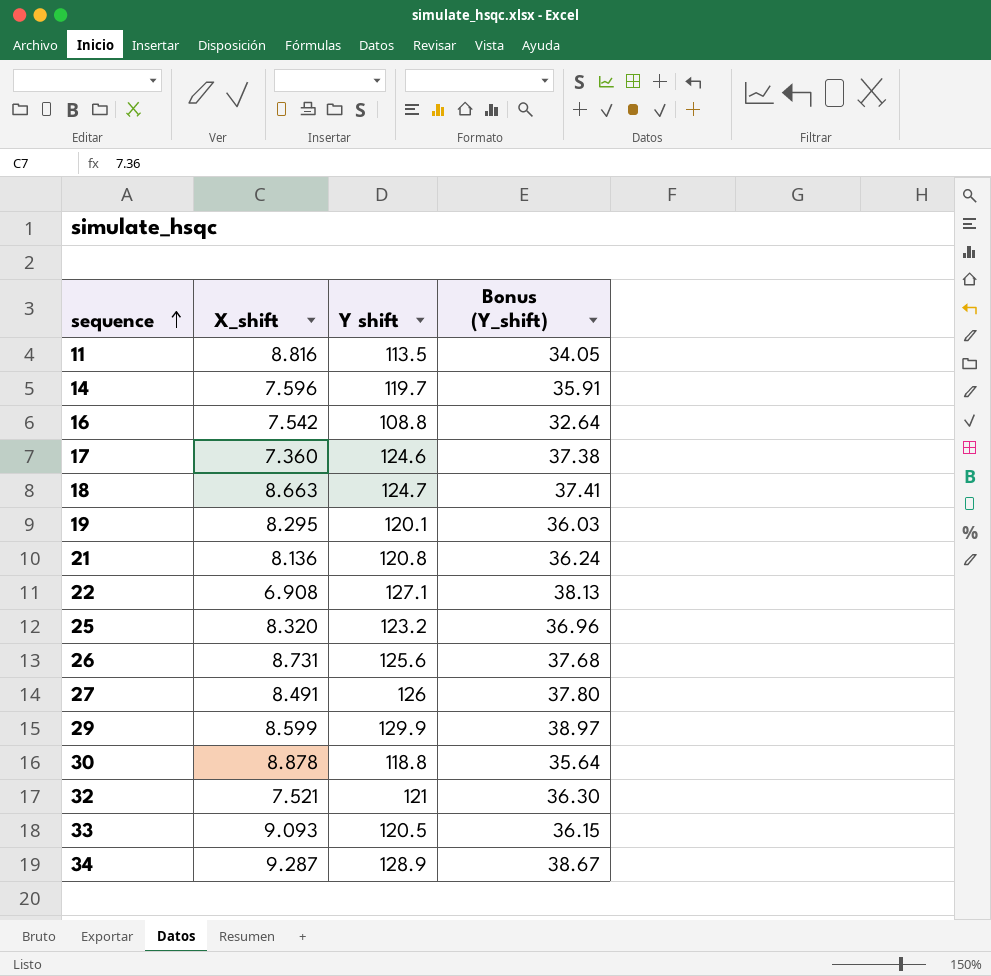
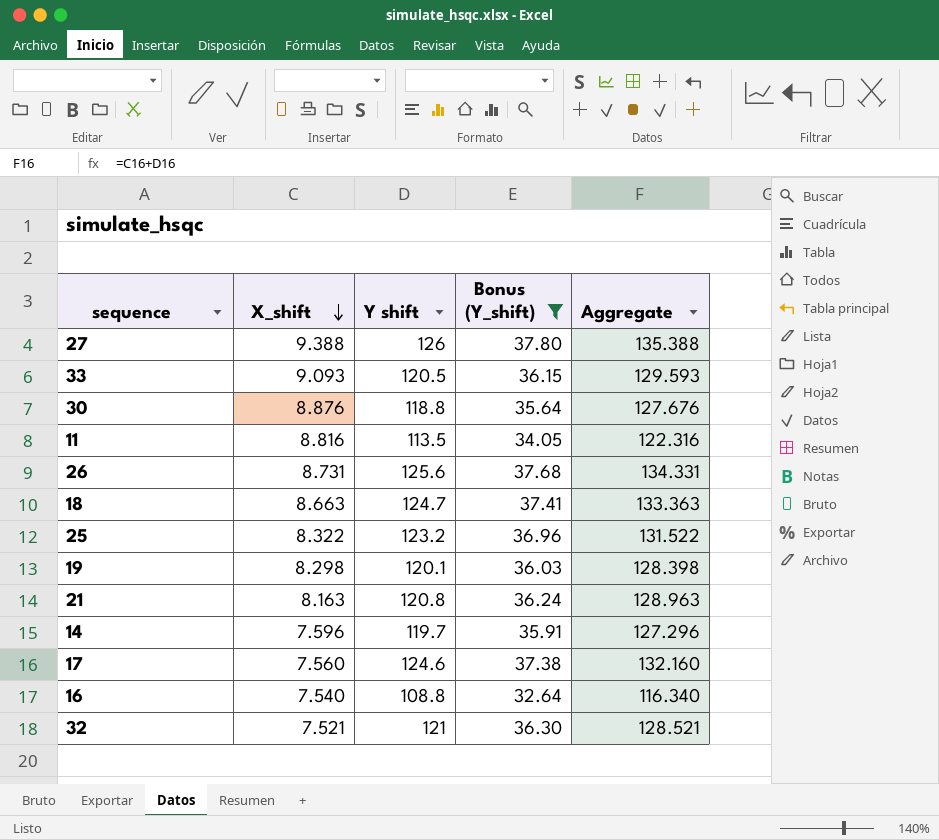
filter: none -> Bonus (Y_shift) <= 37.80
row order: sequence ascending -> X_shift descending
column Aggregate | formula: none -> [X_shift] + [Y shift]
27 | X_shift: 8.491 -> 9.388
30 | X_shift: 8.878 -> 8.876
25 | X_shift: 8.320 -> 8.322
19 | X_shift: 8.295 -> 8.298
21 | X_shift: 8.136 -> 8.163
17 | X_shift: 7.360 -> 7.560
16 | X_shift: 7.542 -> 7.540

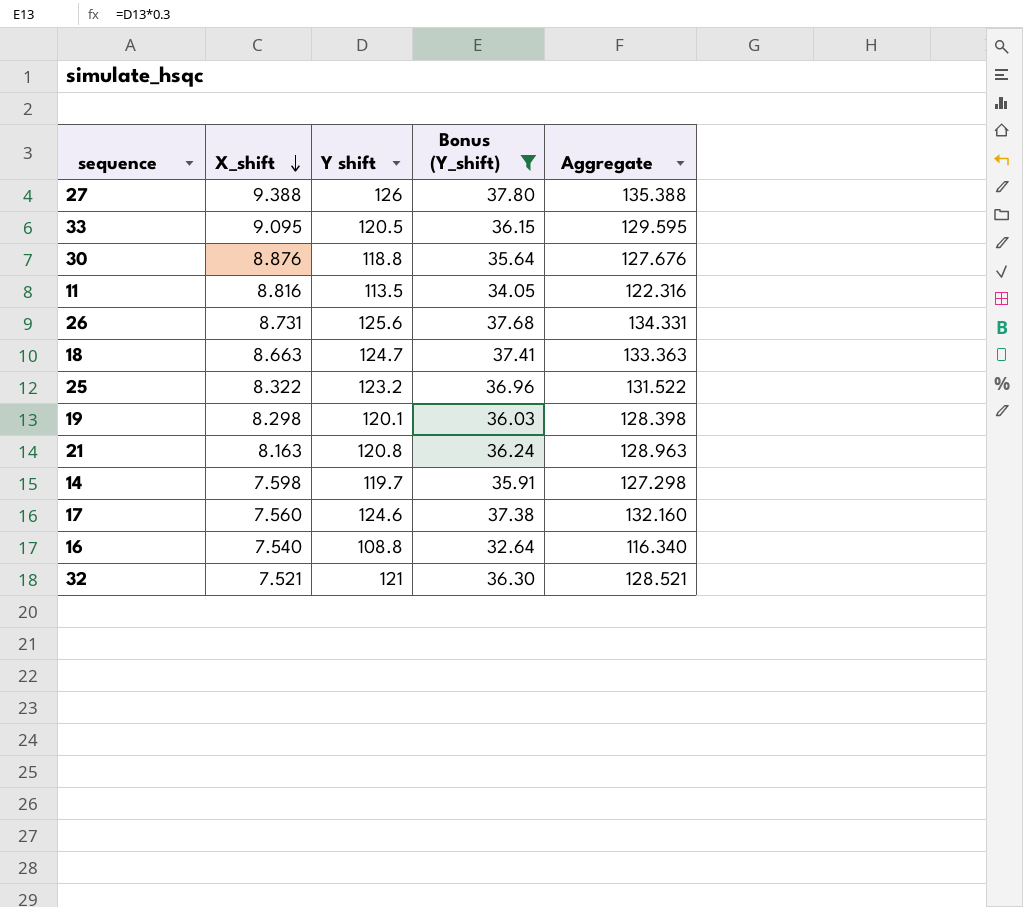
33 | X_shift: 9.093 -> 9.095
33 | Aggregate: 129.593 -> 129.595
14 | X_shift: 7.596 -> 7.598
14 | Aggregate: 127.296 -> 127.298

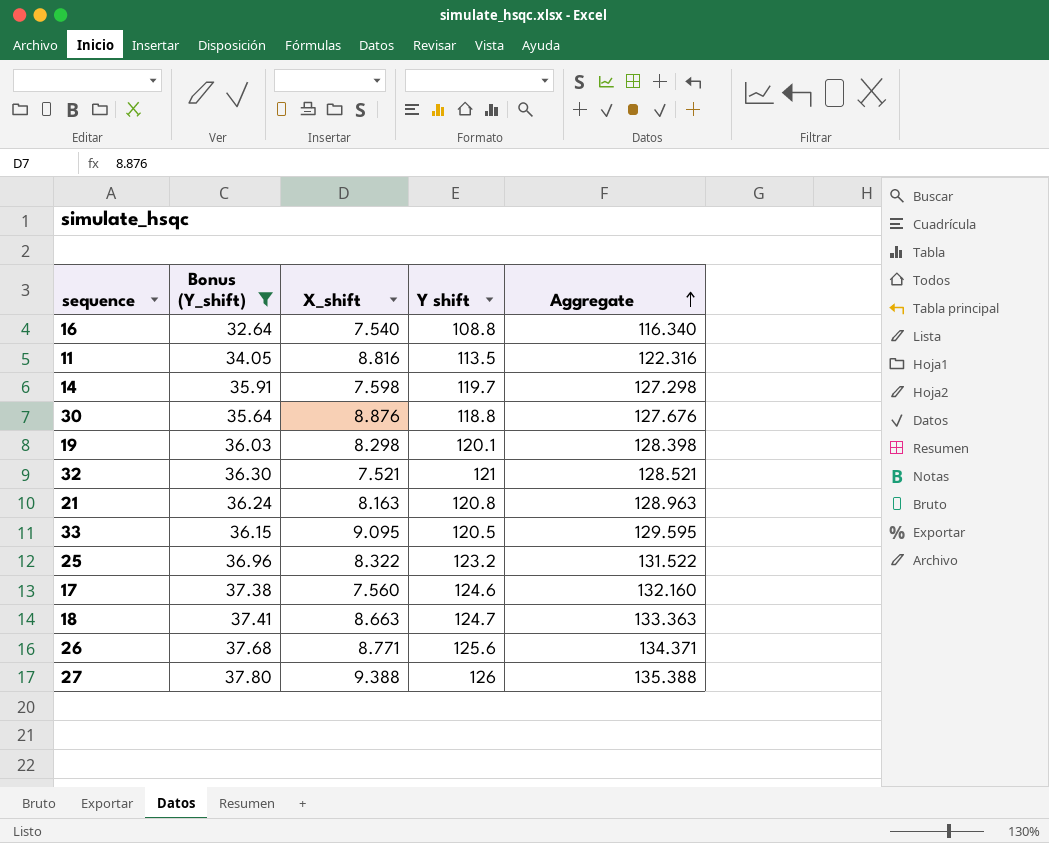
row order: X_shift descending -> Aggregate ascending
column Bonus (Y_shift) | position: 4 -> 2
26 | X_shift: 8.731 -> 8.771
26 | Aggregate: 134.331 -> 134.371

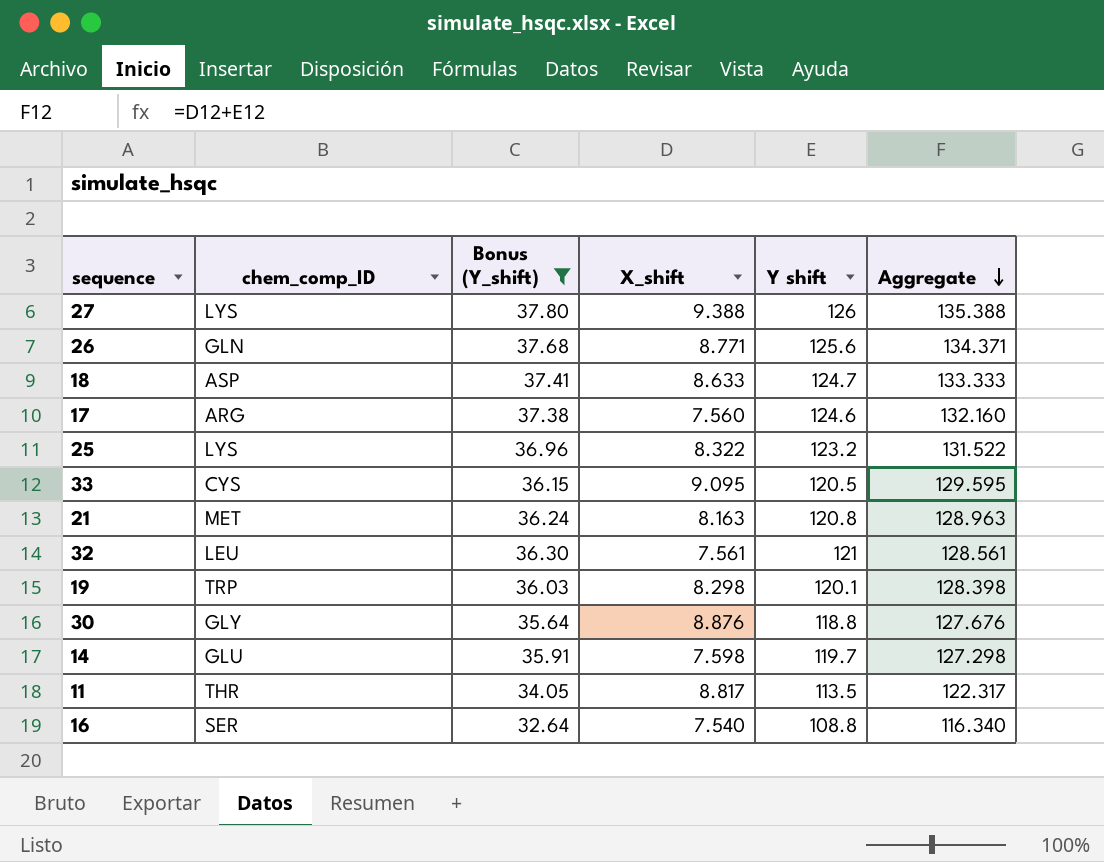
row order: Aggregate ascending -> Aggregate descending
column chem_comp_ID | position: none -> 2
18 | X_shift: 8.663 -> 8.633
18 | Aggregate: 133.363 -> 133.333
32 | X_shift: 7.521 -> 7.561
32 | Aggregate: 128.521 -> 128.561
11 | X_shift: 8.816 -> 8.817
11 | Aggregate: 122.316 -> 122.317

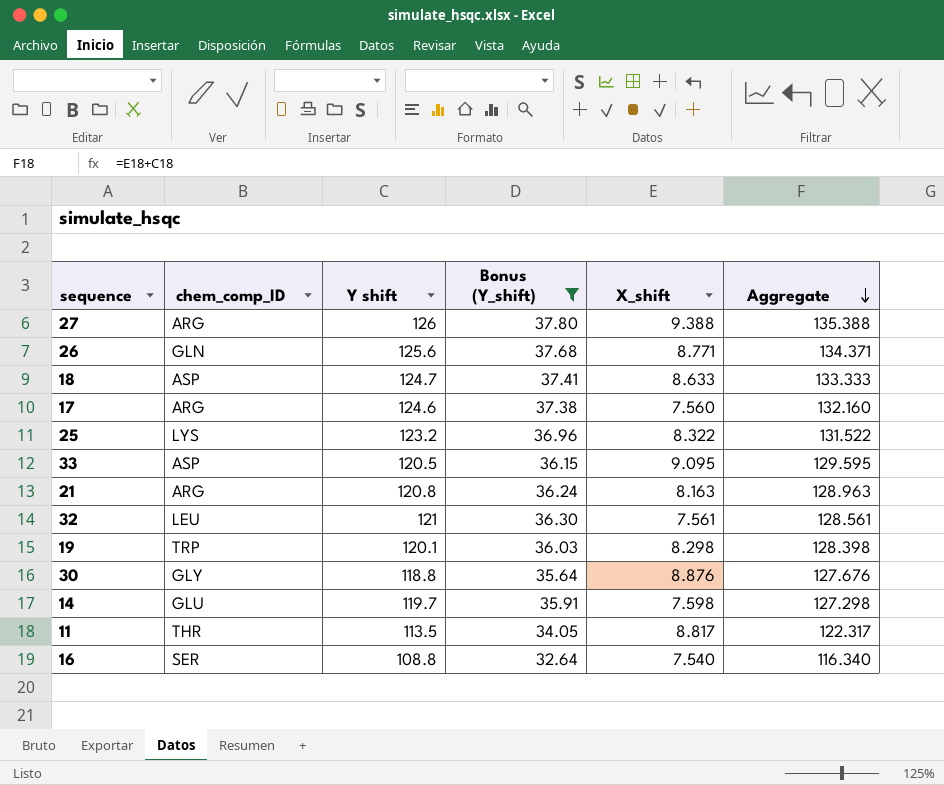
column Y shift | position: 5 -> 3
27 | chem_comp_ID: LYS -> ARG
33 | chem_comp_ID: CYS -> ASP
21 | chem_comp_ID: MET -> ARG

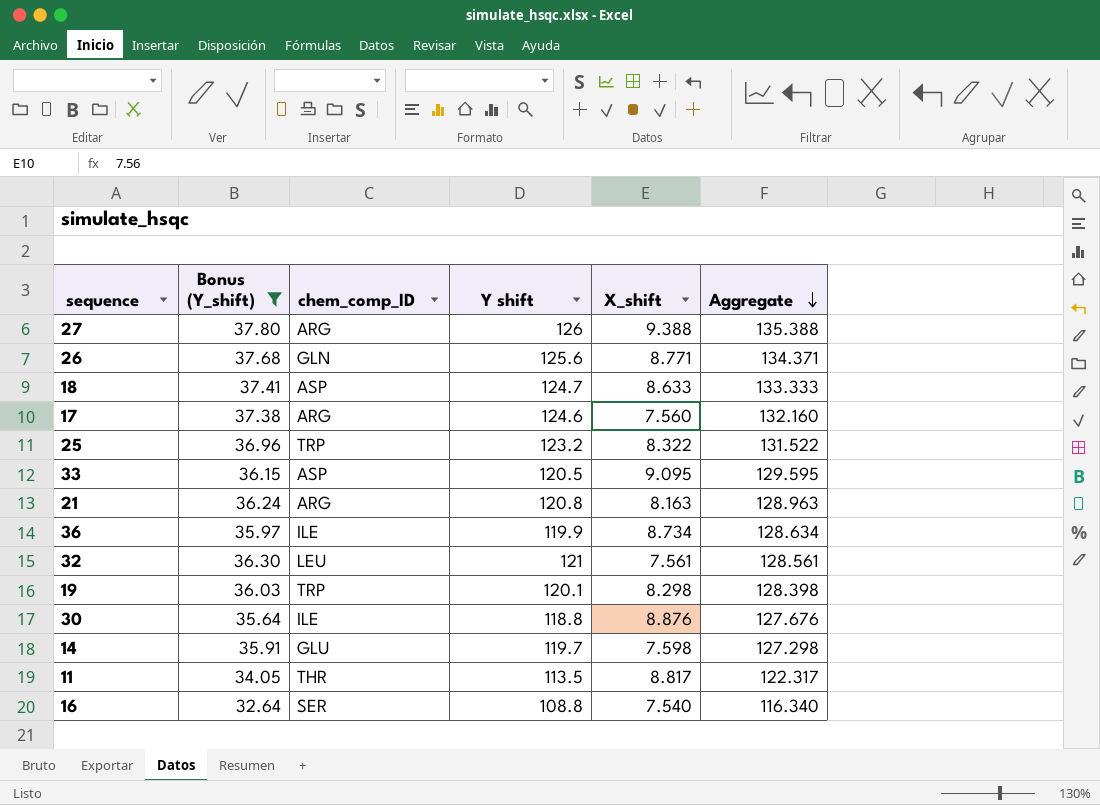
column Bonus (Y_shift) | position: 4 -> 2
25 | chem_comp_ID: LYS -> TRP
row 36: none -> 35.97 | ILE | 119.9 | 8.734 | 128.634
30 | chem_comp_ID: GLY -> ILE

